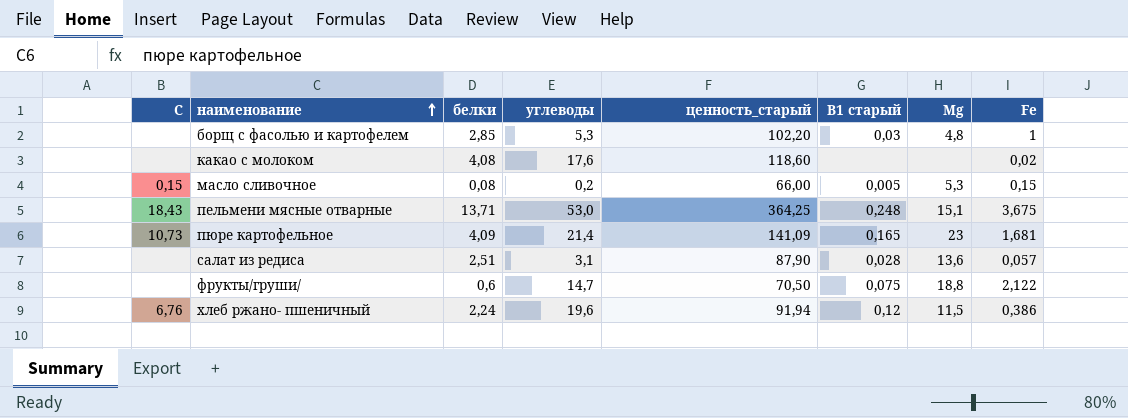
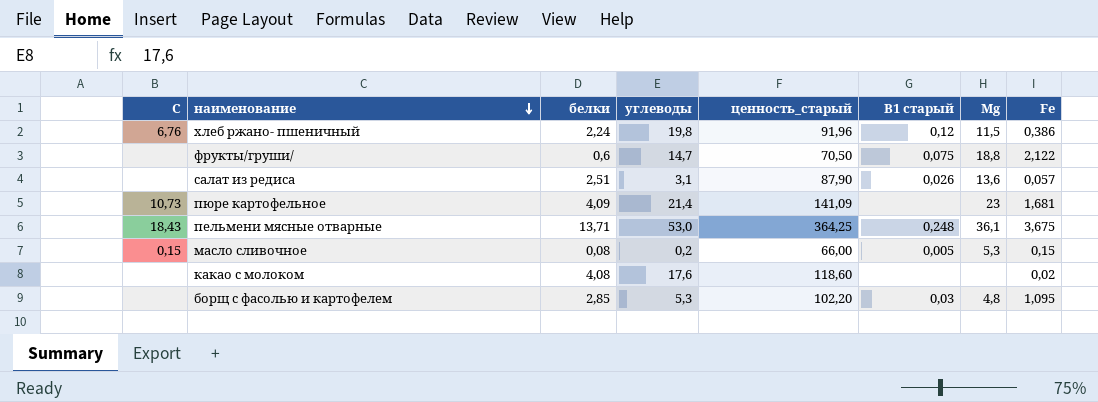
row order: наименование ascending -> наименование descending
хлеб ржано- пшеничный | углеводы: 19,6 -> 19,8
хлеб ржано- пшеничный | ценность_старый: 91,94 -> 91,96
салат из редиса | В1 старый: 0,028 -> 0,026
пюре картофельное | В1 старый: 0,165 -> none
пельмени мясные отварные | Мg: 15,1 -> 36,1
борщ с фасолью и картофелем | Fe: 1 -> 1,095

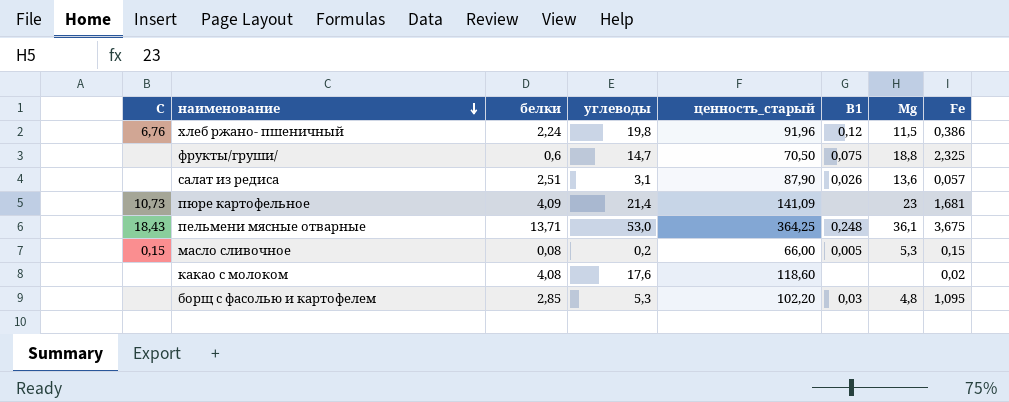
column name: В1 старый -> В1
фрукты/груши/ | Fe: 2,122 -> 2,325

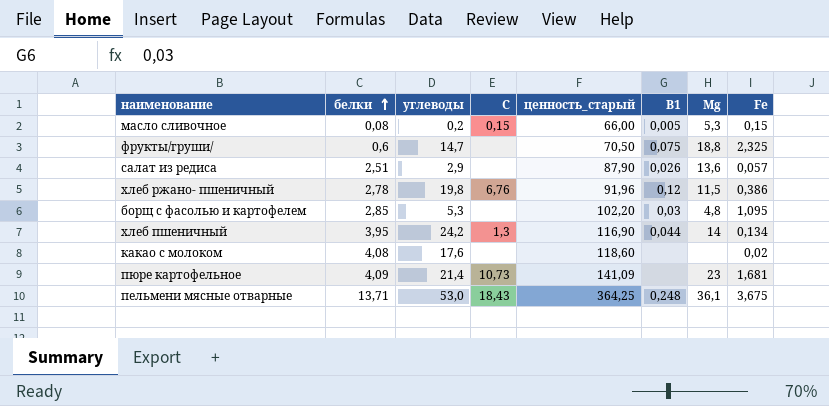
row order: наименование descending -> белки ascending
column С | position: 1 -> 4
салат из редиса | углеводы: 3,1 -> 2,9
хлеб ржано- пшеничный | белки: 2,24 -> 2,78
row хлеб пшеничный: none -> 3,95 | 24,2 | 1,3 | 116,90 | 0,044 | 14 | 0,134

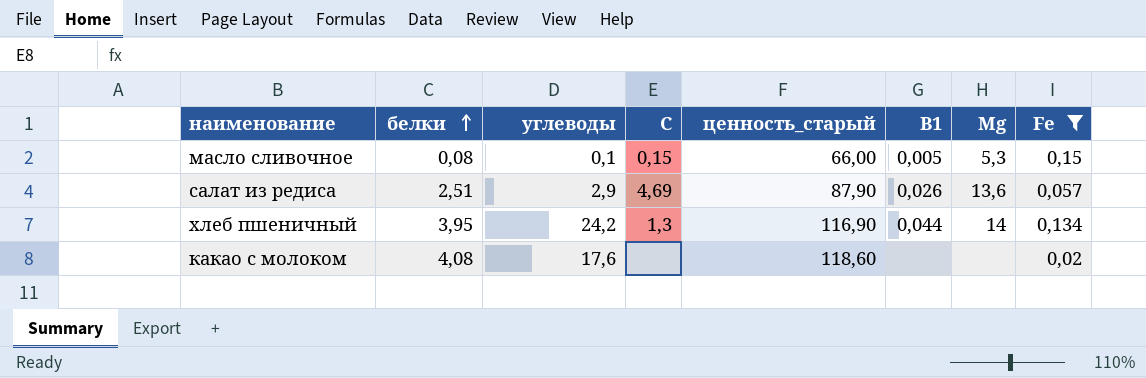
filter: none -> Fe <= 0,15
масло сливочное | углеводы: 0,2 -> 0,1
салат из редиса | С: none -> 4,69

